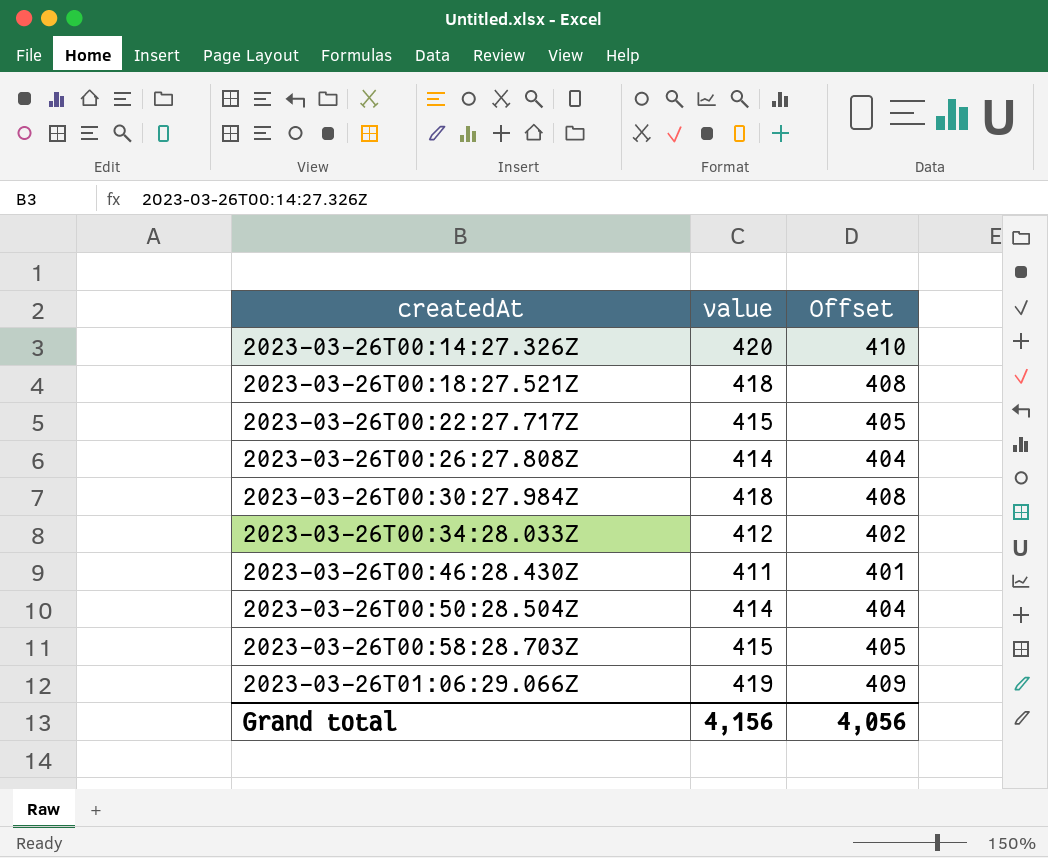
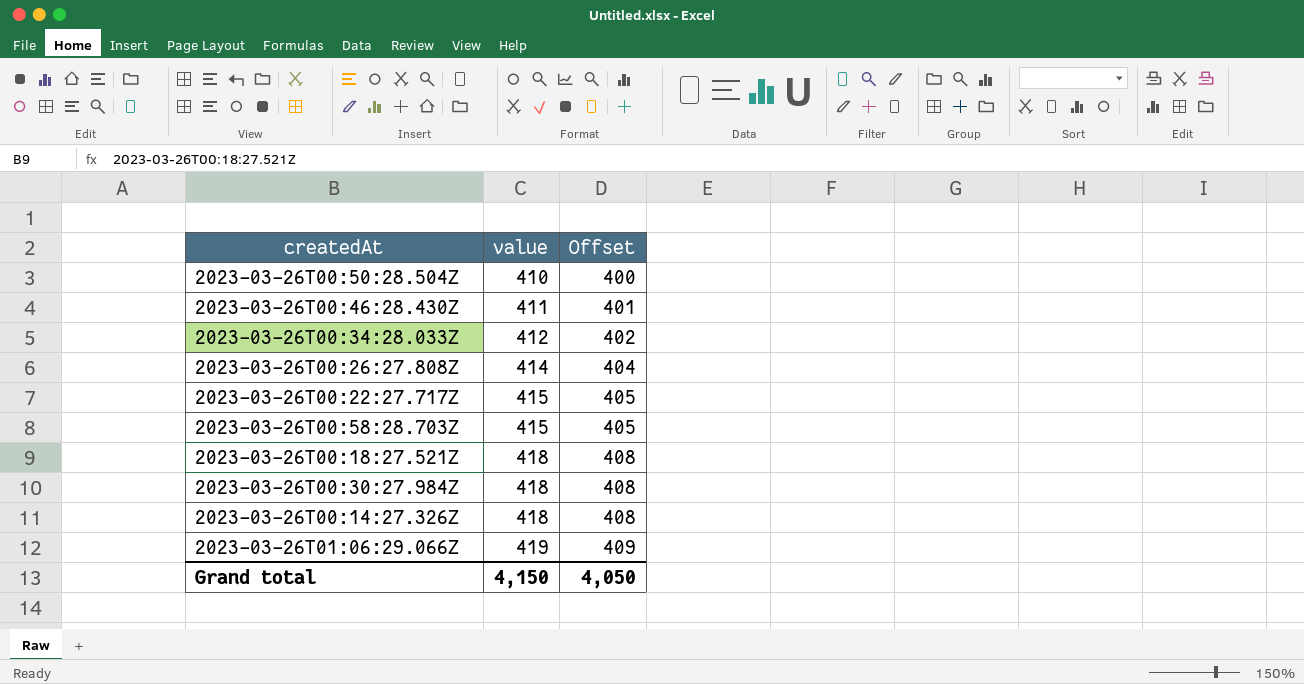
row order: createdAt ascending -> value ascending
2023-03-26T00:50:28.504Z | value: 414 -> 410
2023-03-26T00:50:28.504Z | Offset: 404 -> 400
2023-03-26T00:14:27.326Z | value: 420 -> 418
2023-03-26T00:14:27.326Z | Offset: 410 -> 408
Grand total | value: 4,156 -> 4,150
Grand total | Offset: 4,056 -> 4,050

